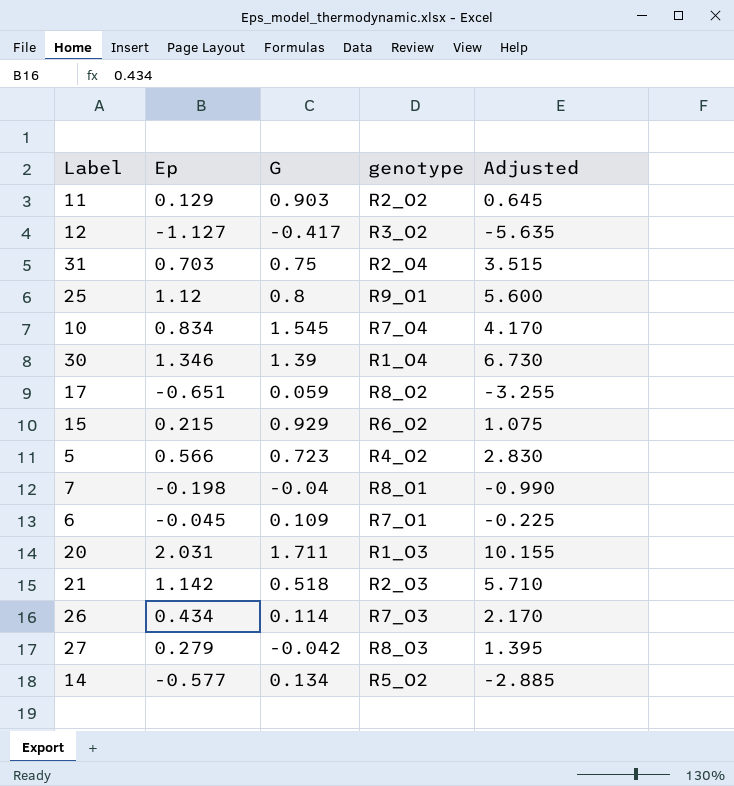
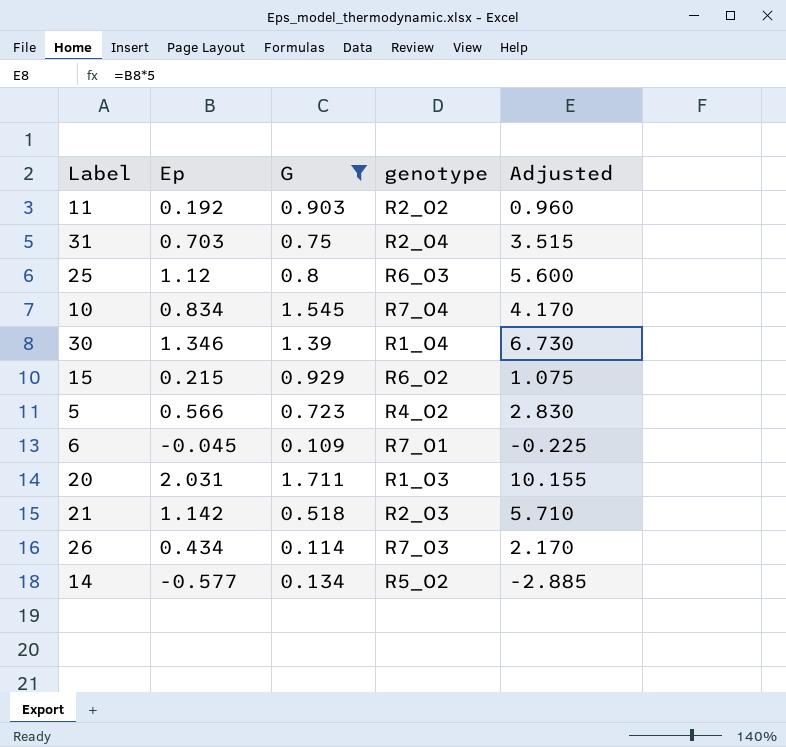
filter: none -> G >= 0.109
11 | Ep: 0.129 -> 0.192
11 | Adjusted: 0.645 -> 0.960
25 | genotype: R9_O1 -> R6_O3

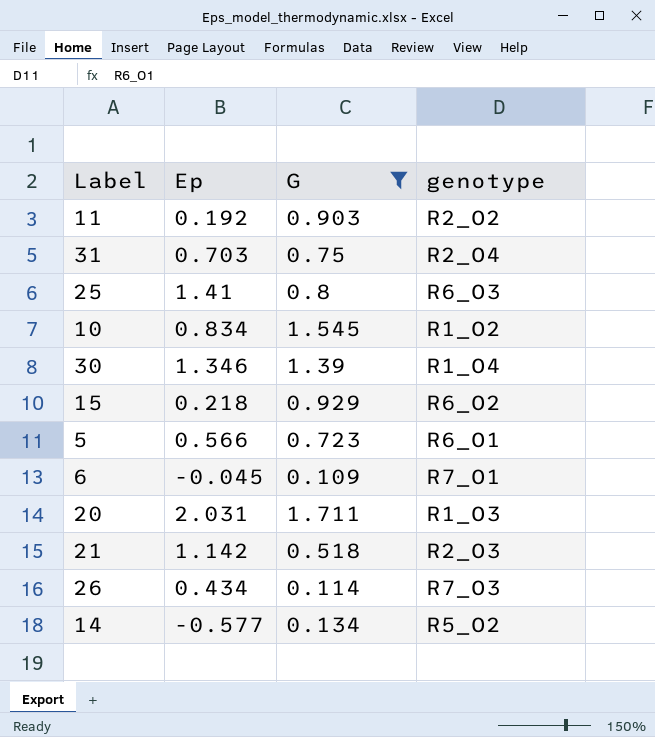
column Adjusted | formula: [Ep] * 5 -> none
25 | Ep: 1.12 -> 1.41
10 | genotype: R7_O4 -> R1_O2
15 | Ep: 0.215 -> 0.218
5 | genotype: R4_O2 -> R6_O1

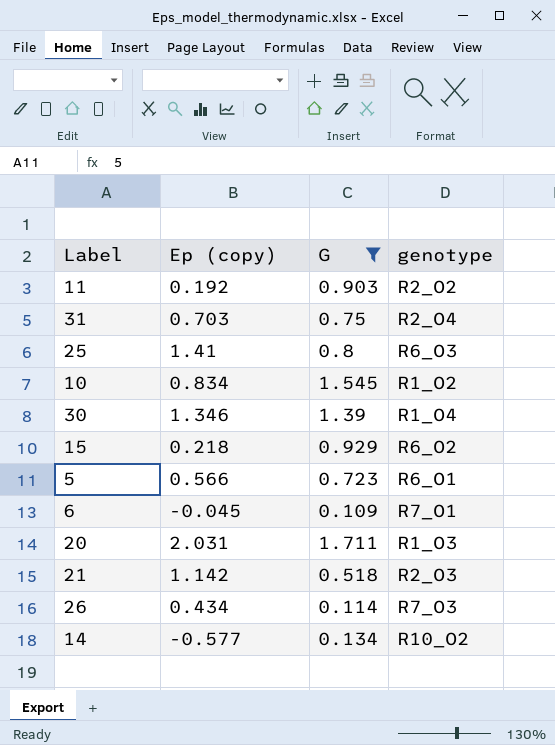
column name: Ep -> Ep (copy)
14 | genotype: R5_O2 -> R10_O2

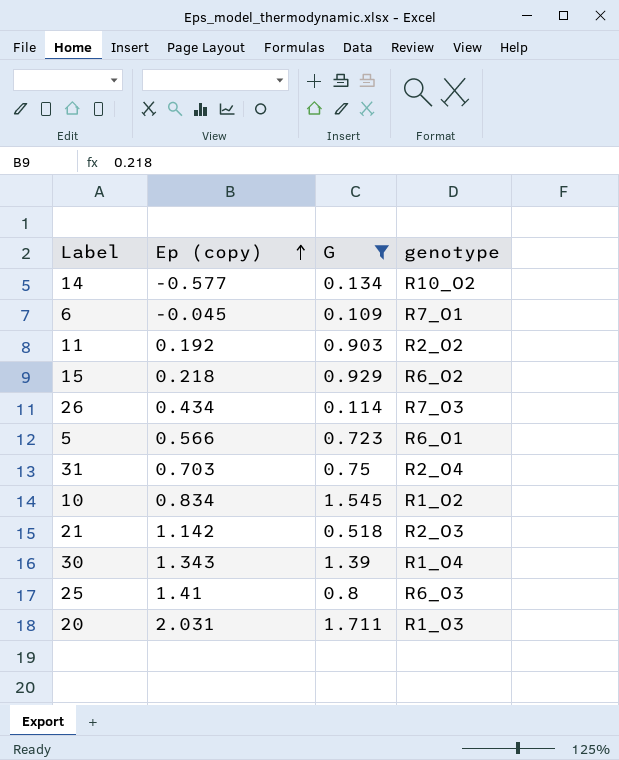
row order: none -> Ep (copy) ascending
30 | Ep (copy): 1.346 -> 1.343

